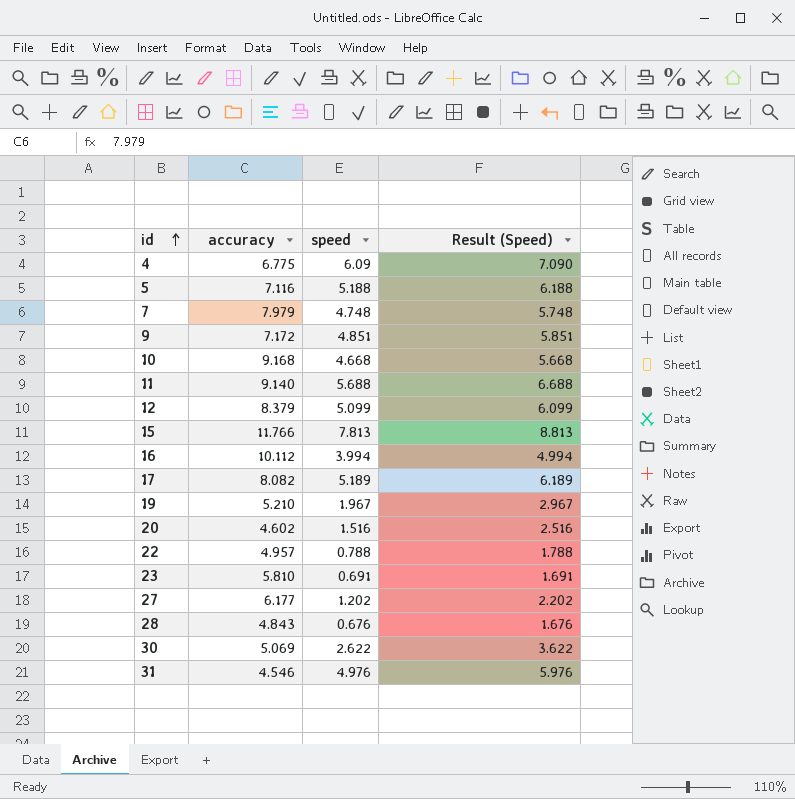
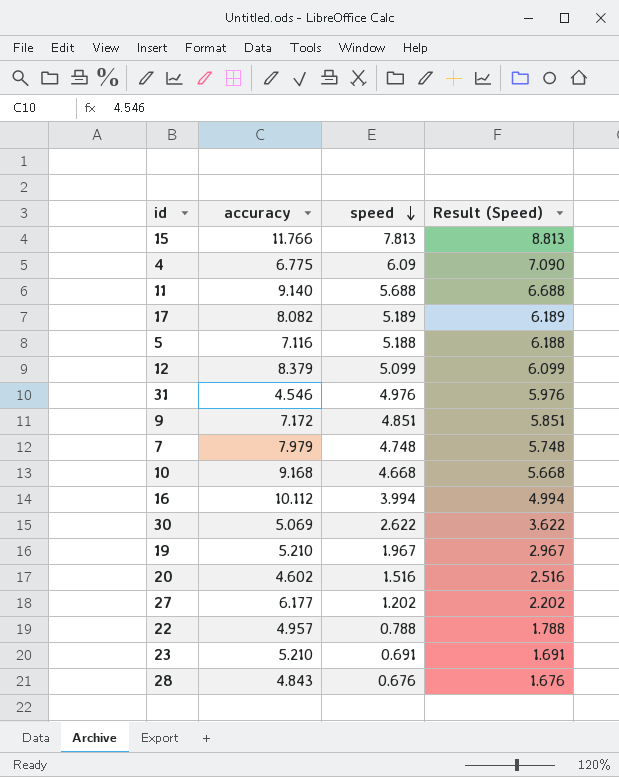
row order: id ascending -> speed descending
23 | accuracy: 5.810 -> 5.210

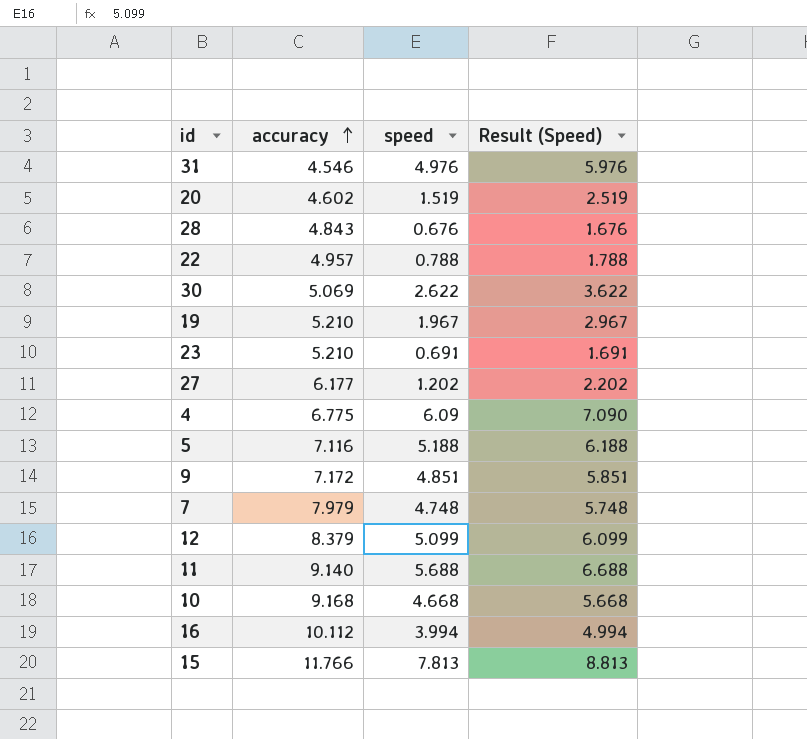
row order: speed descending -> accuracy ascending
row 17: 8.082 | 5.189 | 6.189 -> none
20 | speed: 1.516 -> 1.519
20 | Result (Speed): 2.516 -> 2.519

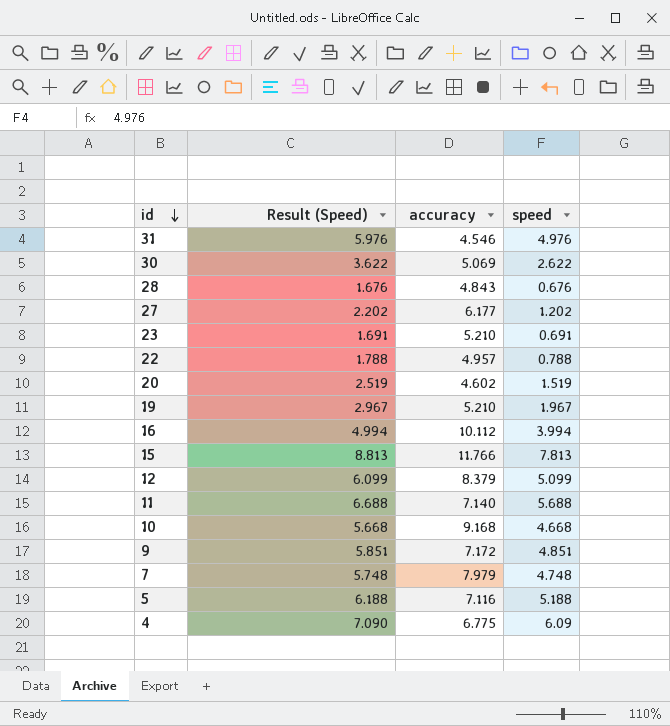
row order: accuracy ascending -> id descending
column Result (Speed) | position: 4 -> 2
11 | accuracy: 9.140 -> 7.140

